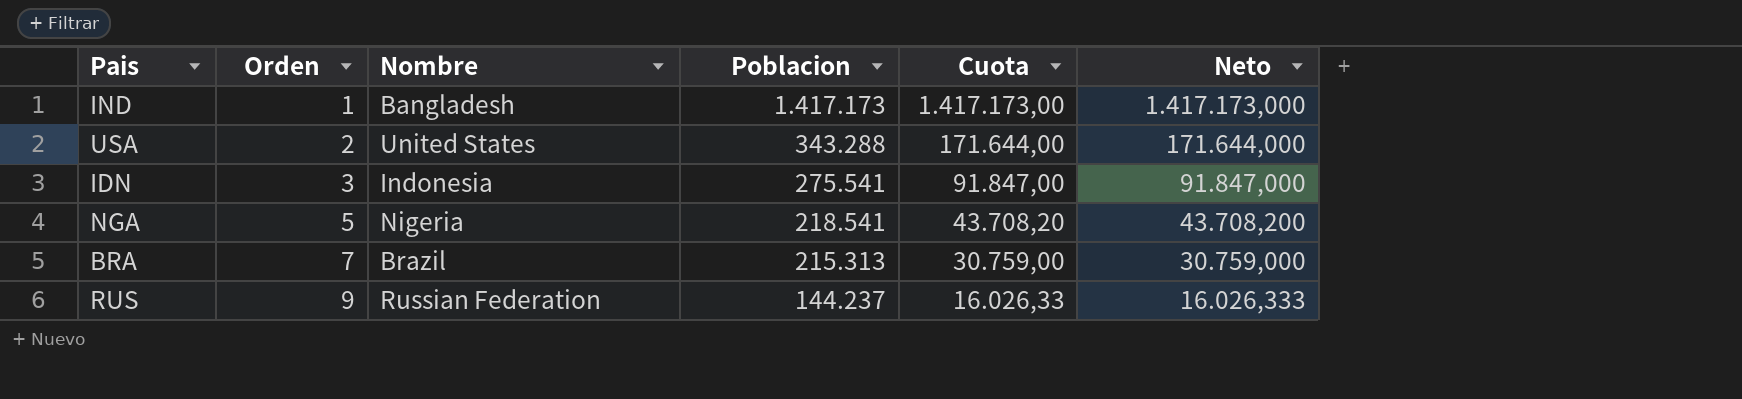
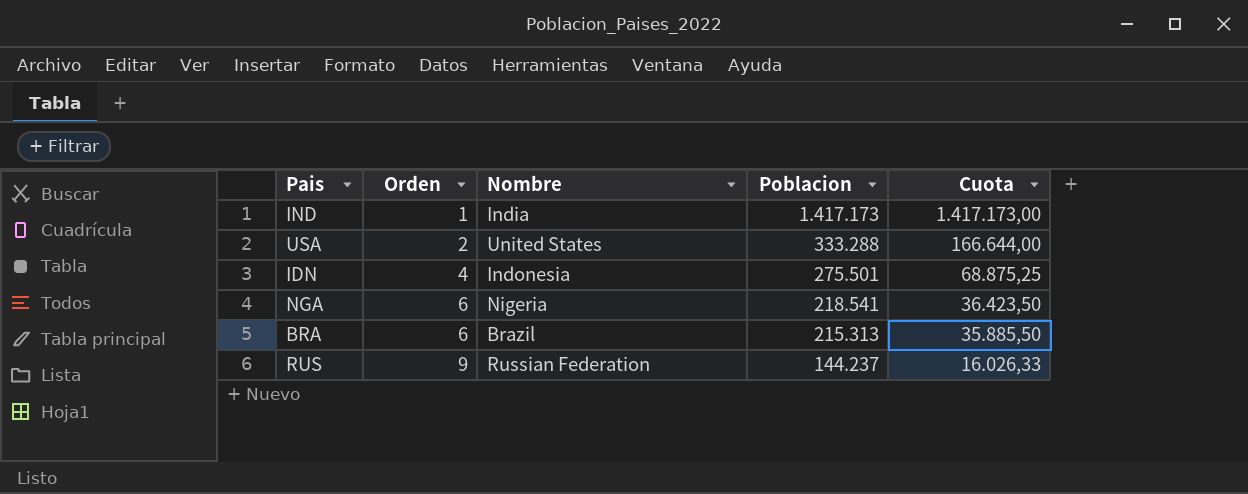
column Neto | formula: [Poblacion] / [Orden] -> none
IND | Nombre: Bangladesh -> India
USA | Poblacion: 343.288 -> 333.288
USA | Cuota: 171.644,00 -> 166.644,00
IDN | Orden: 3 -> 4
IDN | Poblacion: 275.541 -> 275.501
IDN | Cuota: 91.847,00 -> 68.875,25
NGA | Orden: 5 -> 6
NGA | Cuota: 43.708,20 -> 36.423,50
BRA | Orden: 7 -> 6
BRA | Cuota: 30.759,00 -> 35.885,50

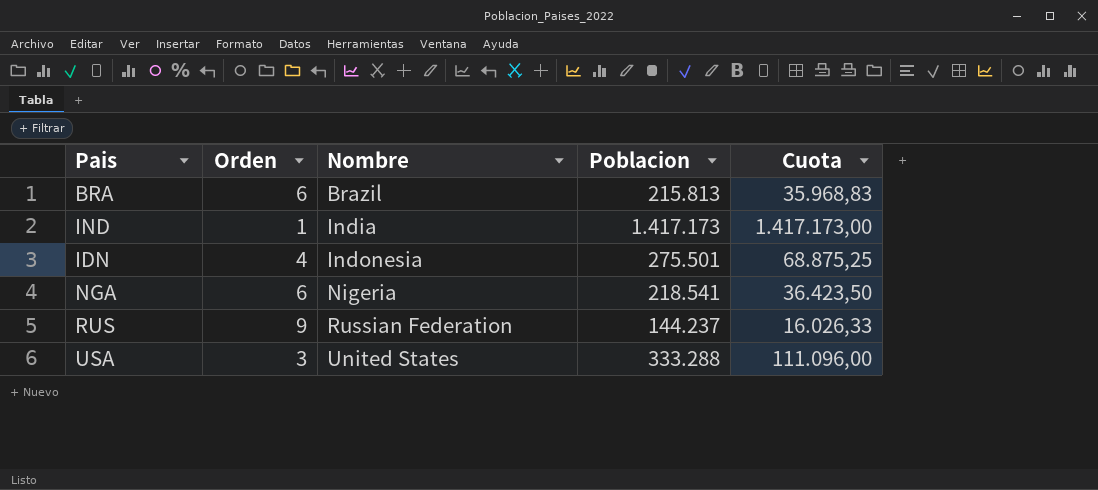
row order: Orden ascending -> Nombre ascending
BRA | Poblacion: 215.313 -> 215.813
BRA | Cuota: 35.885,50 -> 35.968,83
USA | Orden: 2 -> 3
USA | Cuota: 166.644,00 -> 111.096,00

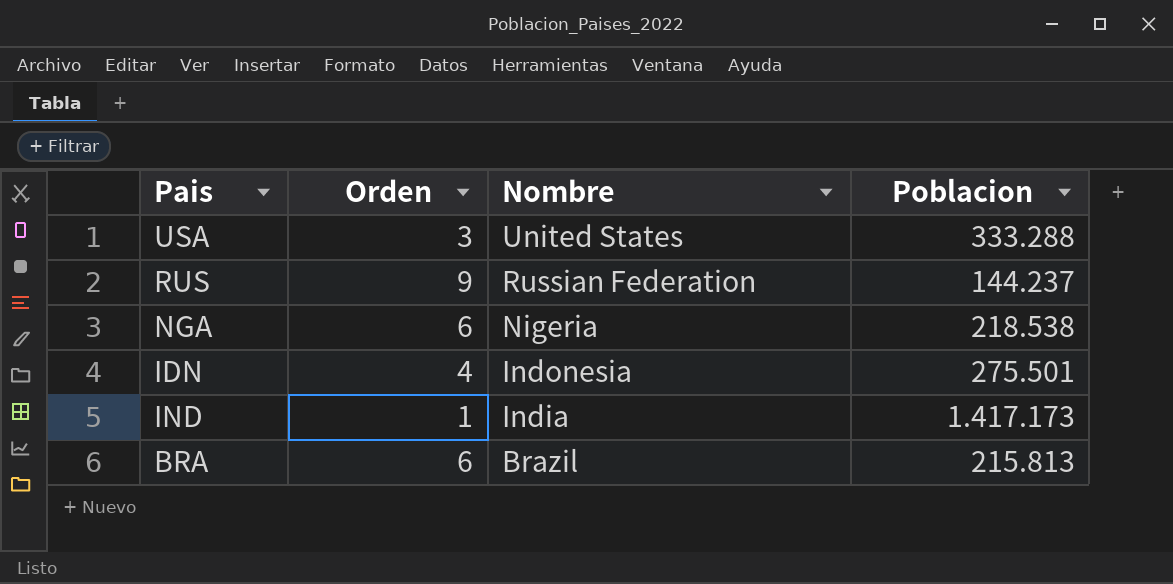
row order: Nombre ascending -> Nombre descending
column Cuota | formula: [Poblacion] / [Orden] -> none
NGA | Poblacion: 218.541 -> 218.538

